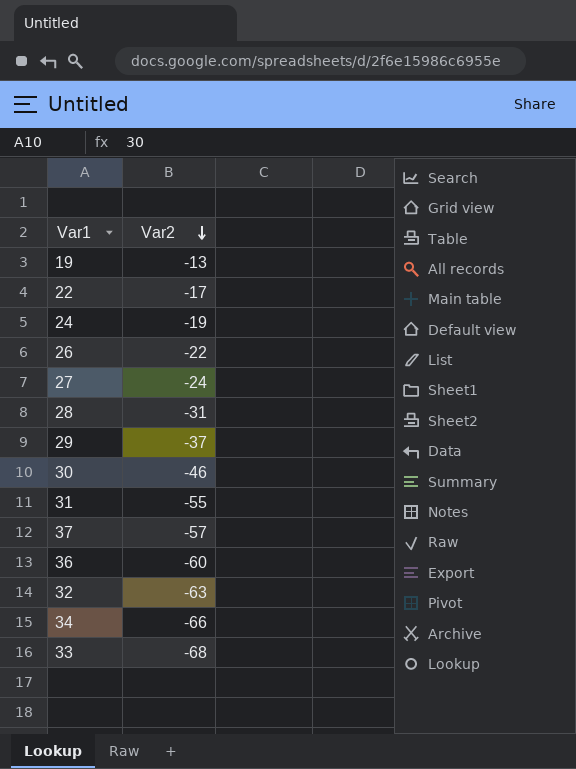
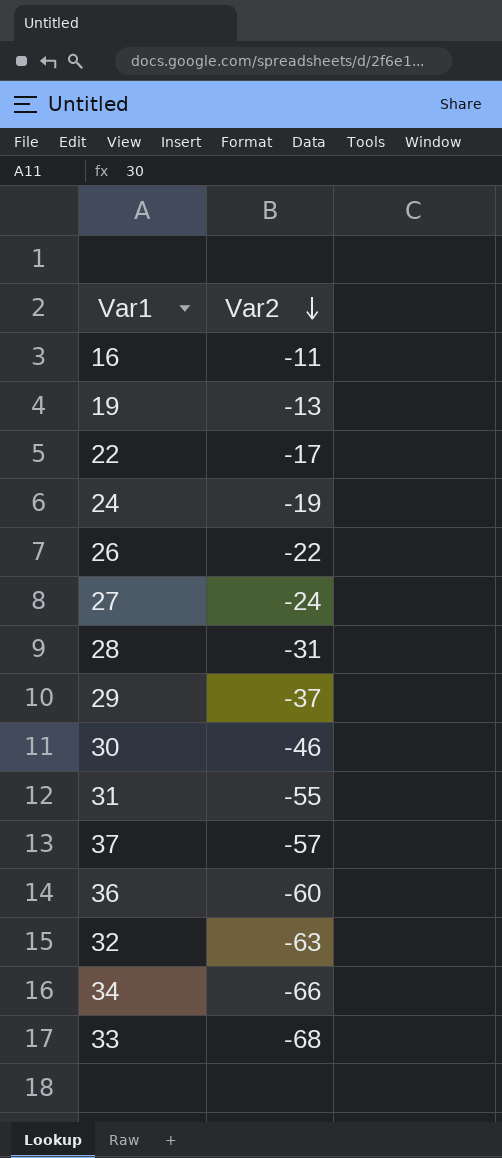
row 16: none -> -11

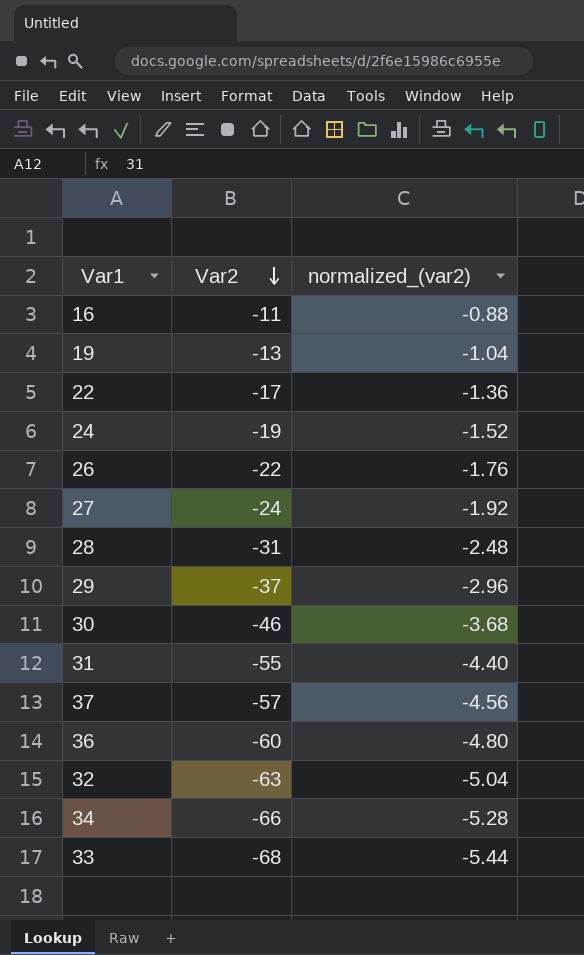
column normalized_(var2) | formula: none -> [Var2] * 0.08

